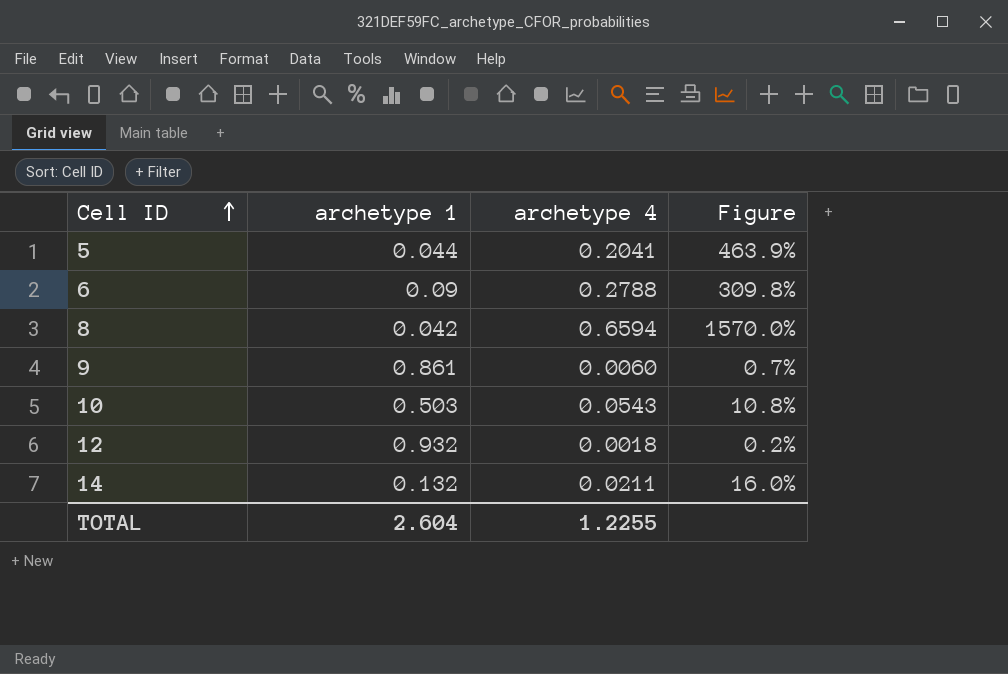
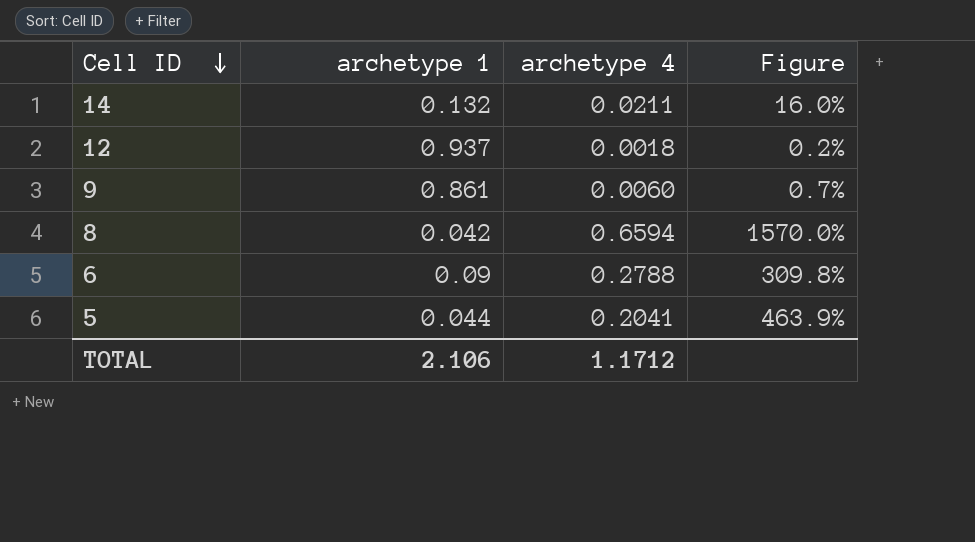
row order: Cell ID ascending -> Cell ID descending
row 10: 0.503 | 0.0543 | 10.8% -> none
12 | archetype 1: 0.932 -> 0.937
TOTAL | archetype 1: 2.604 -> 2.106
TOTAL | archetype 4: 1.2255 -> 1.1712

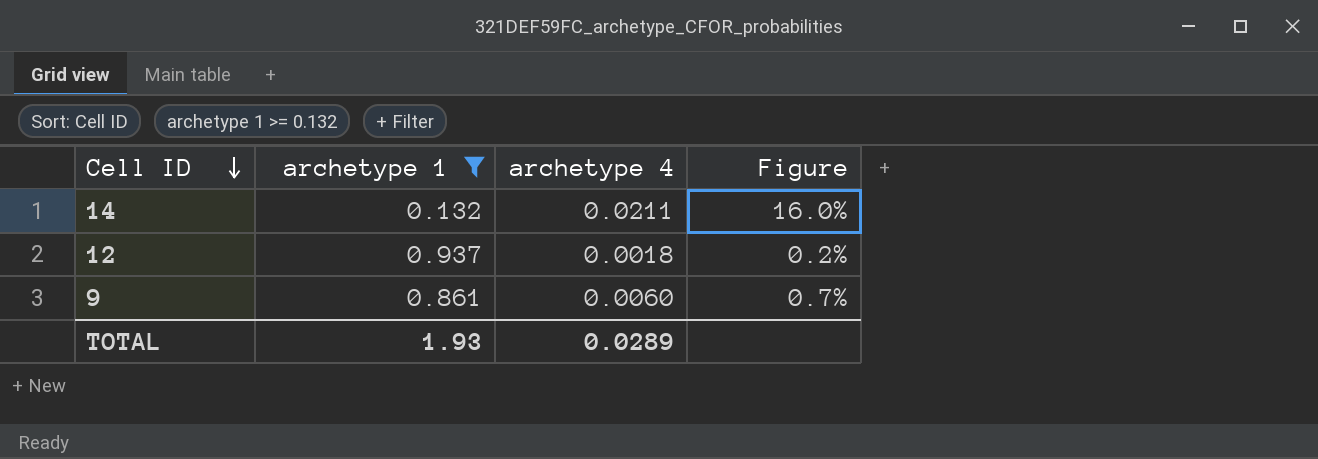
filter: none -> archetype 1 >= 0.132
TOTAL | archetype 1: 2.106 -> 1.93
TOTAL | archetype 4: 1.1712 -> 0.0289

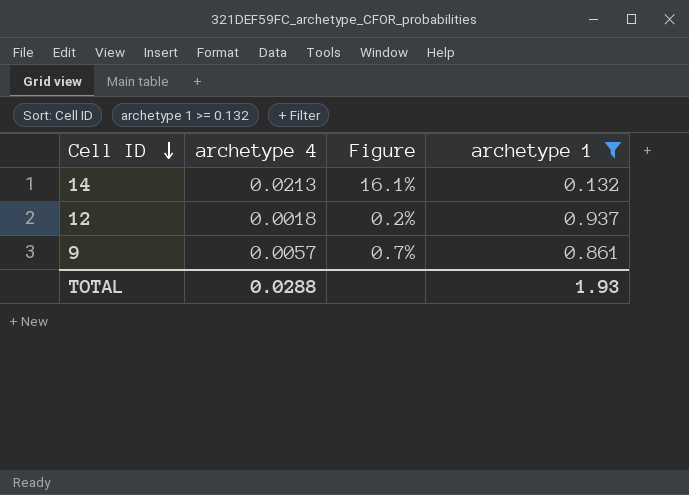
column archetype 1 | position: 2 -> 4
14 | archetype 4: 0.0211 -> 0.0213
14 | Figure: 16.0% -> 16.1%
9 | archetype 4: 0.0060 -> 0.0057
TOTAL | archetype 4: 0.0289 -> 0.0288

